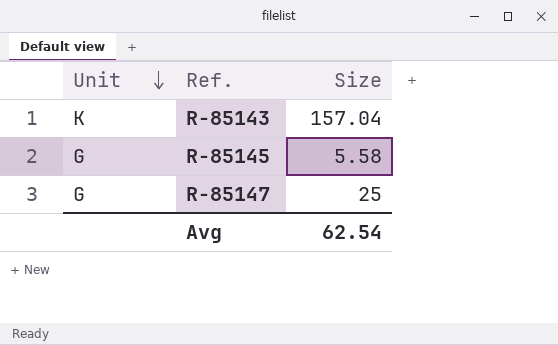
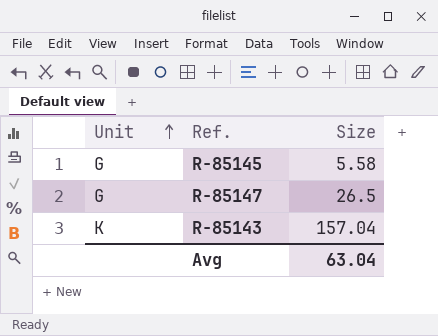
row order: Unit descending -> Unit ascending
R-85147 | Size: 25 -> 26.5
Avg | Size: 62.54 -> 63.04

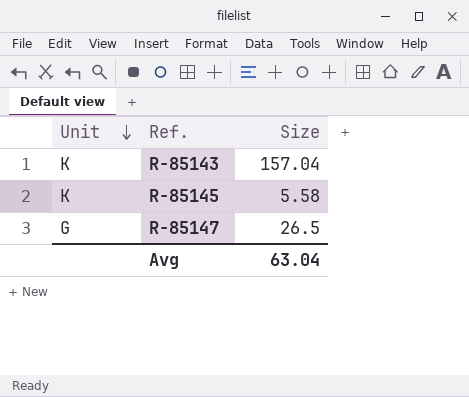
row order: Unit ascending -> Unit descending
R-85145 | Unit: G -> K

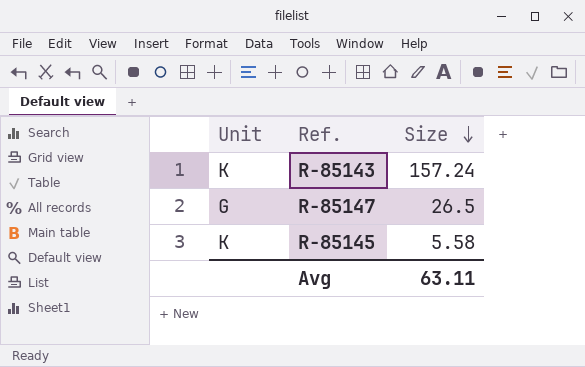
row order: Unit descending -> Size descending
R-85143 | Size: 157.04 -> 157.24
Avg | Size: 63.04 -> 63.11

